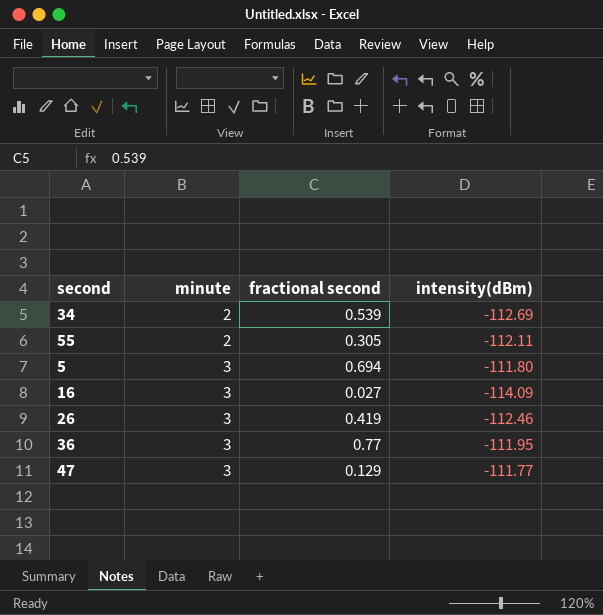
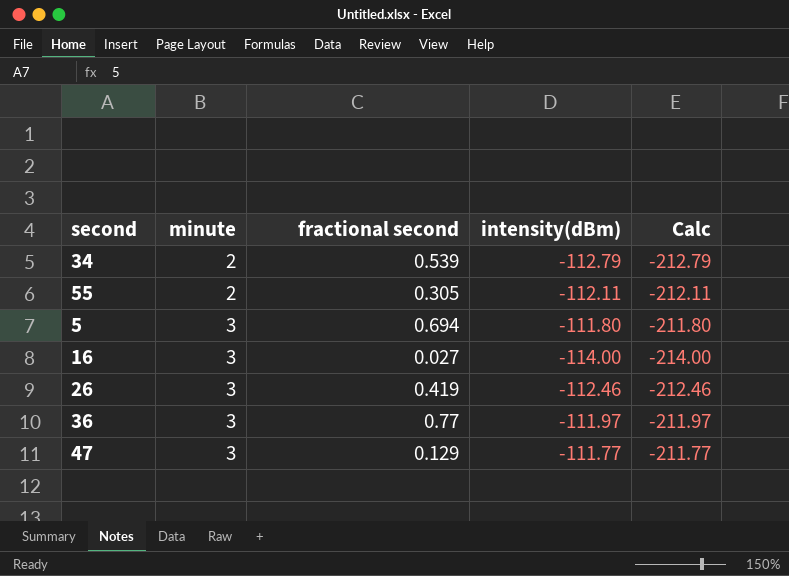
column Calc | formula: none -> [intensity(dBm)] - 100
34 | intensity(dBm): -112.69 -> -112.79
16 | intensity(dBm): -114.09 -> -114.00
36 | intensity(dBm): -111.95 -> -111.97

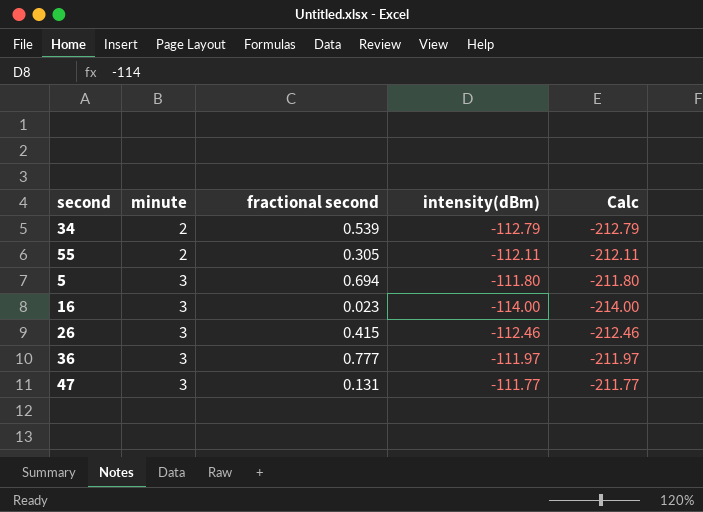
16 | fractional second: 0.027 -> 0.023
26 | fractional second: 0.419 -> 0.415
36 | fractional second: 0.77 -> 0.777
47 | fractional second: 0.129 -> 0.131

